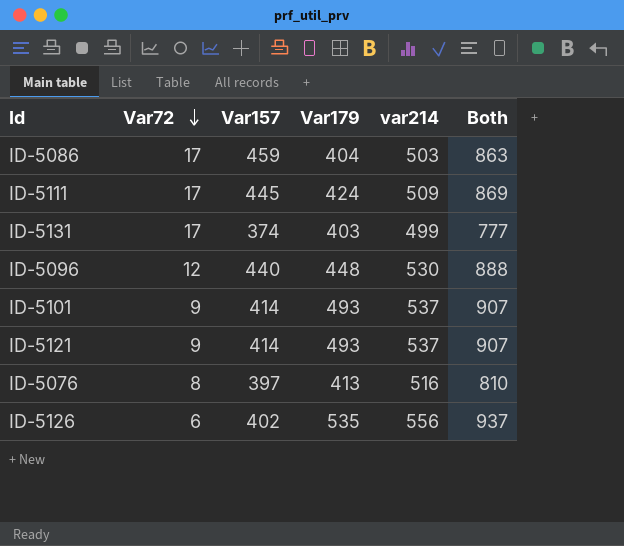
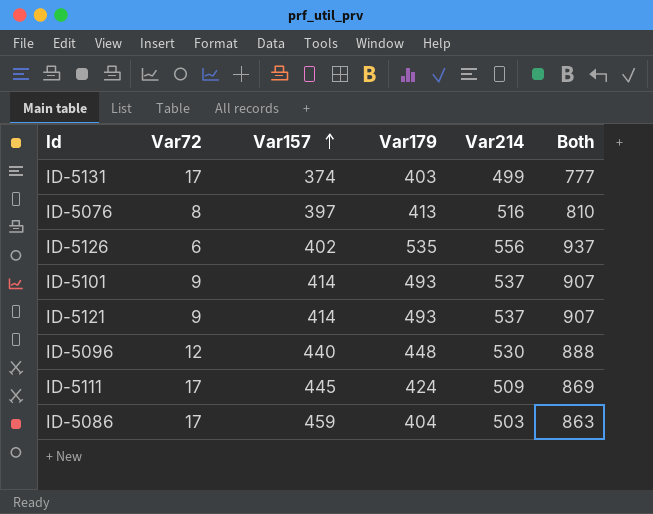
row order: Var72 descending -> Var157 ascending
column name: var214 -> Var214

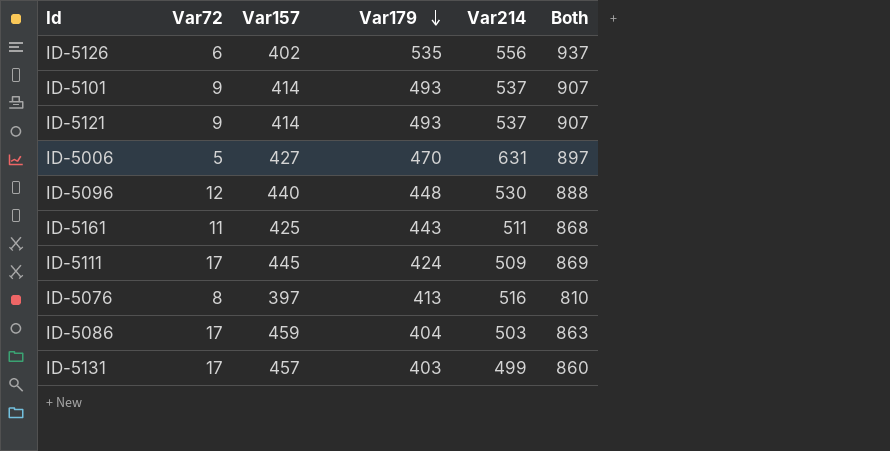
row order: Var157 ascending -> Var179 descending
row ID-5006: none -> 5 | 427 | 470 | 631 | 897
row ID-5161: none -> 11 | 425 | 443 | 511 | 868
ID-5131 | Var157: 374 -> 457
ID-5131 | Both: 777 -> 860

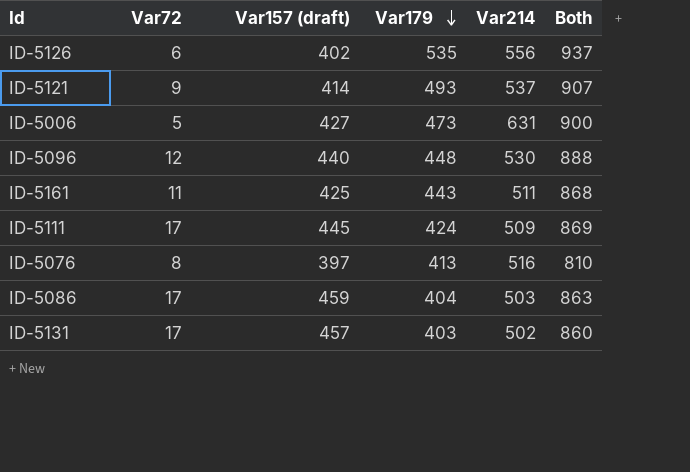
column name: Var157 -> Var157 (draft)
row ID-5101: 9 | 414 | 493 | 537 | 907 -> none
ID-5006 | Var179: 470 -> 473
ID-5006 | Both: 897 -> 900
ID-5131 | Var214: 499 -> 502

